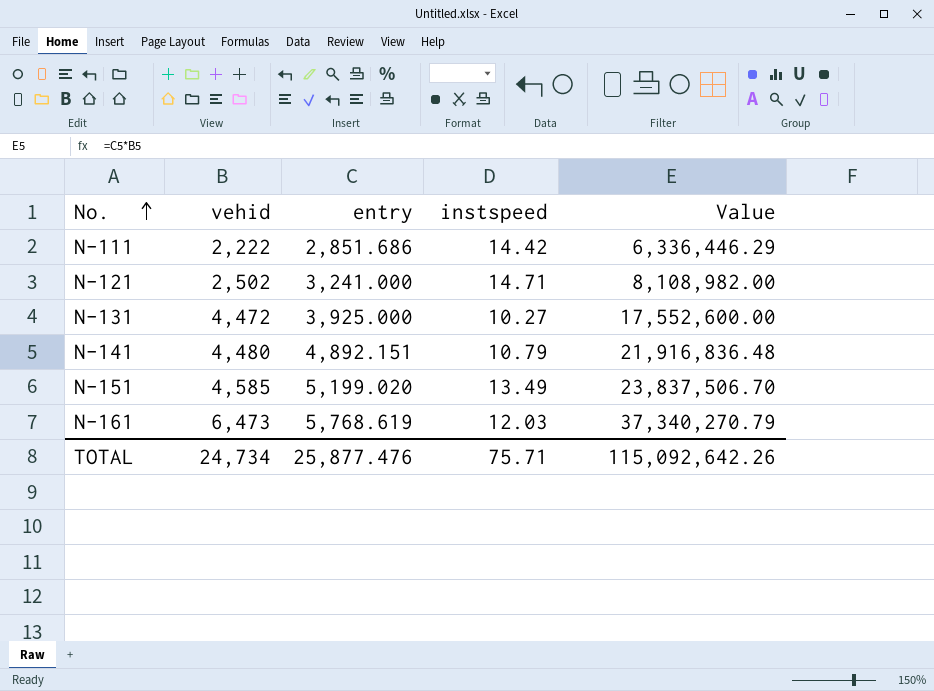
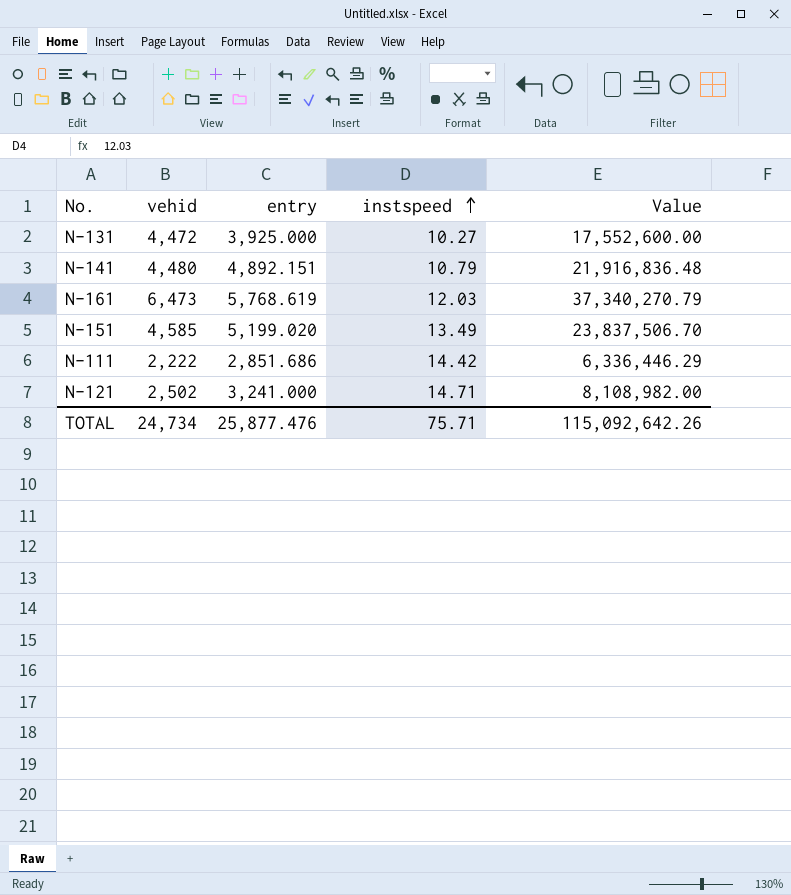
row order: No. ascending -> instspeed ascending

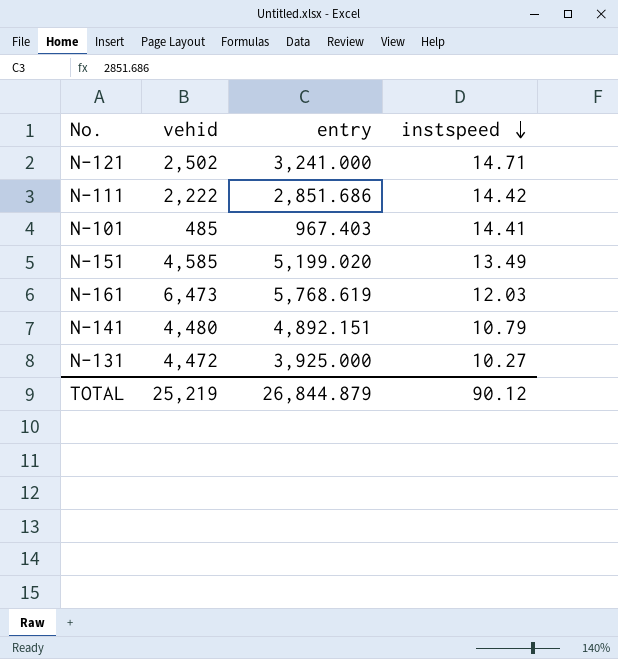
row order: instspeed ascending -> instspeed descending
column Value | formula: [vehid] * [entry] -> none
row N-101: none -> 485 | 967.403 | 14.41
TOTAL | vehid: 24,734 -> 25,219
TOTAL | entry: 25,877.476 -> 26,844.879
TOTAL | instspeed: 75.71 -> 90.12

